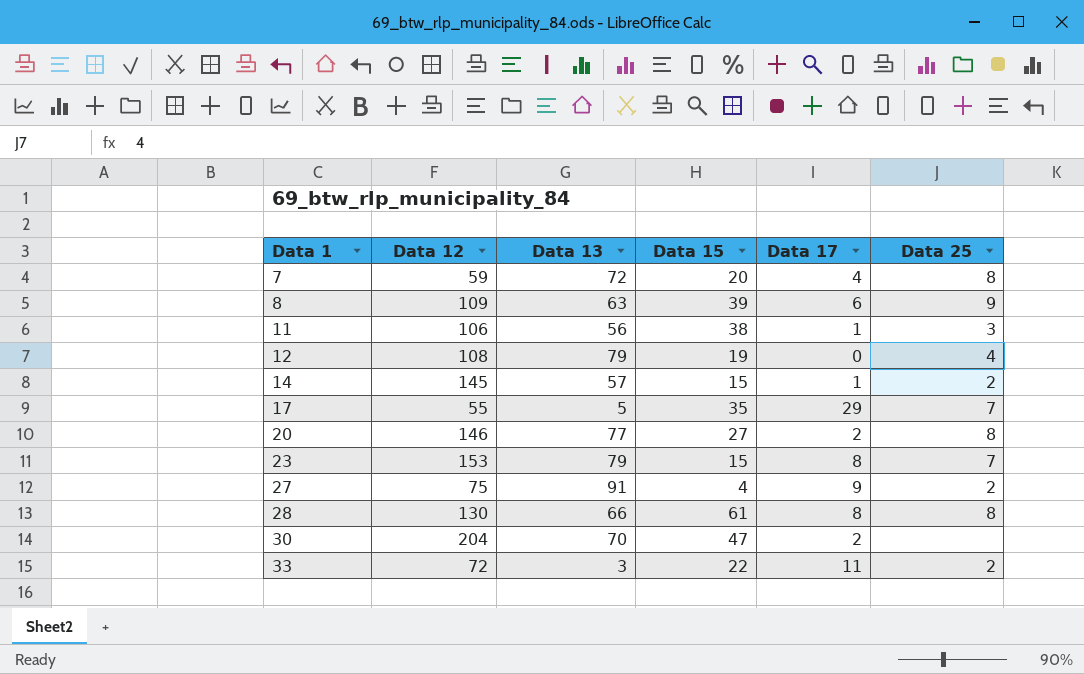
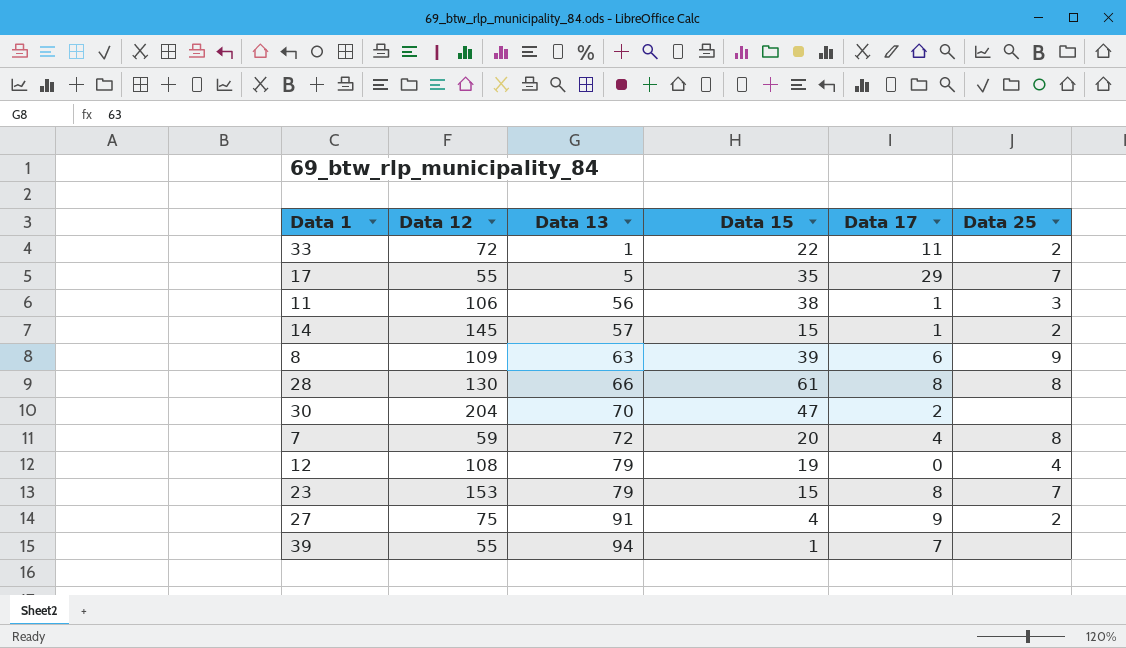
row order: Data 1 ascending -> Data 13 ascending
row 20: 146 | 77 | 27 | 2 | 8 -> none
33 | Data 13: 3 -> 1
row 39: none -> 55 | 94 | 1 | 7 | none

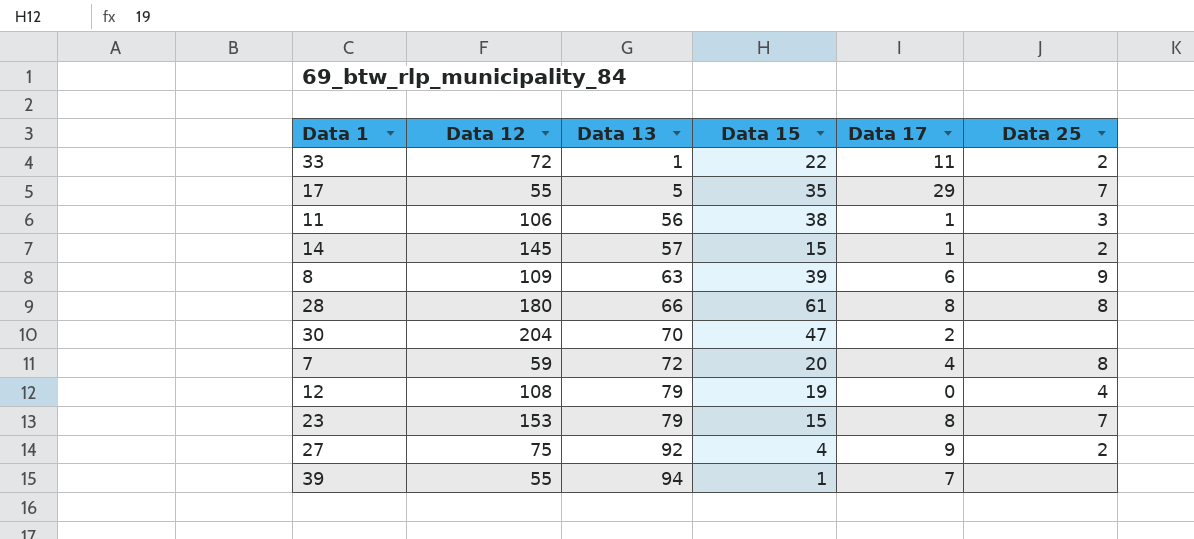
28 | Data 12: 130 -> 180
27 | Data 13: 91 -> 92

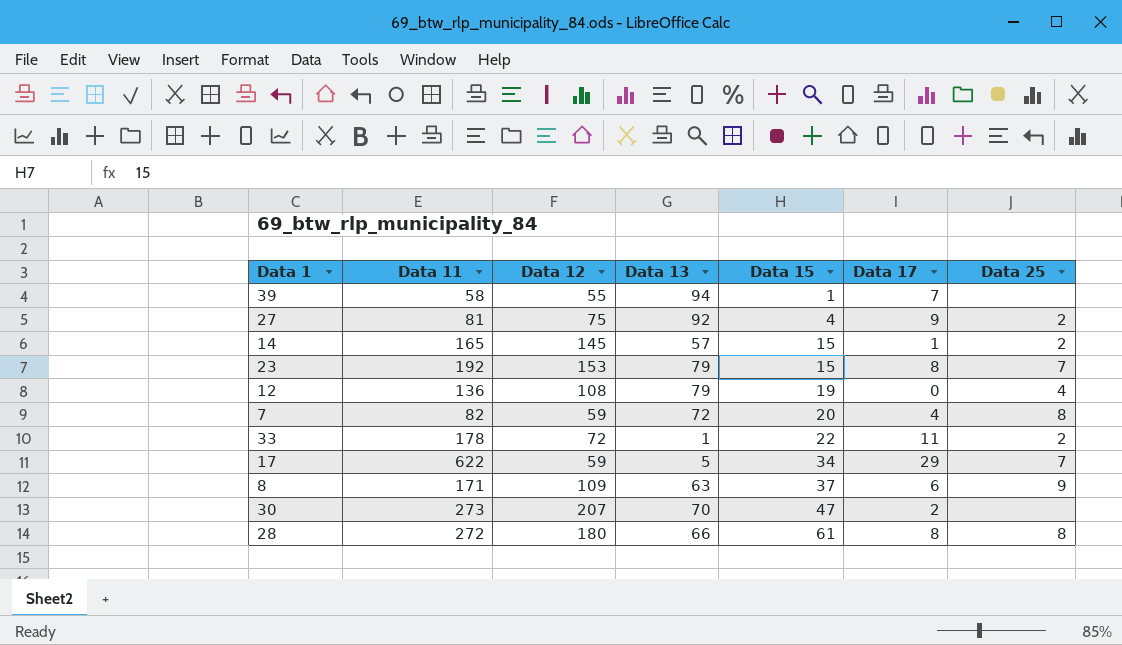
row order: Data 13 ascending -> Data 15 ascending
column Data 11 | position: none -> 2
row 11: 106 | 56 | 38 | 1 | 3 -> none
17 | Data 12: 55 -> 59
17 | Data 15: 35 -> 34
8 | Data 15: 39 -> 37
30 | Data 12: 204 -> 207

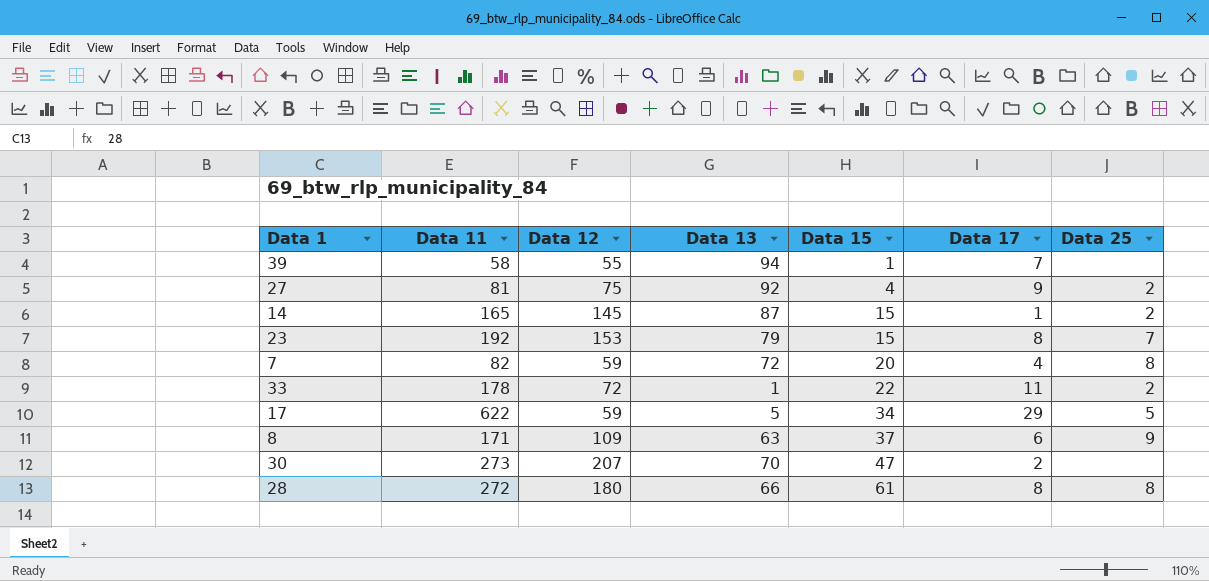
row 12: 136 | 108 | 79 | 19 | 0 | 4 -> none
14 | Data 13: 57 -> 87
17 | Data 25: 7 -> 5

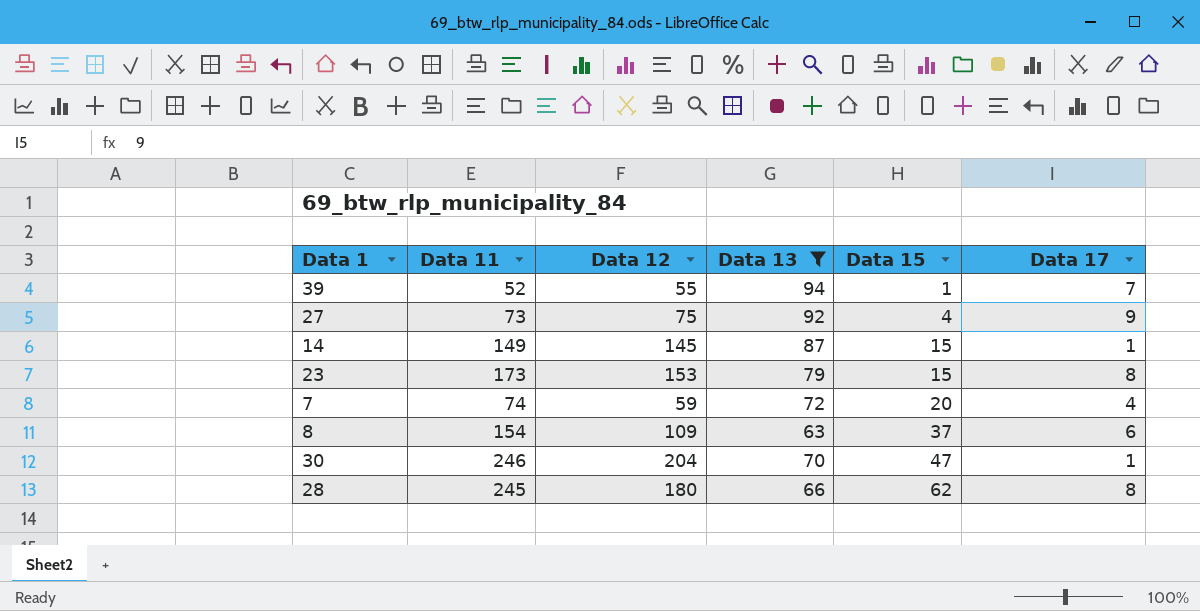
filter: none -> Data 13 >= 63
column Data 25 | position: 7 -> none
39 | Data 11: 58 -> 52
27 | Data 11: 81 -> 73
14 | Data 11: 165 -> 149
23 | Data 11: 192 -> 173
7 | Data 11: 82 -> 74
8 | Data 11: 171 -> 154
30 | Data 11: 273 -> 246
30 | Data 12: 207 -> 204
30 | Data 17: 2 -> 1
28 | Data 11: 272 -> 245
28 | Data 15: 61 -> 62

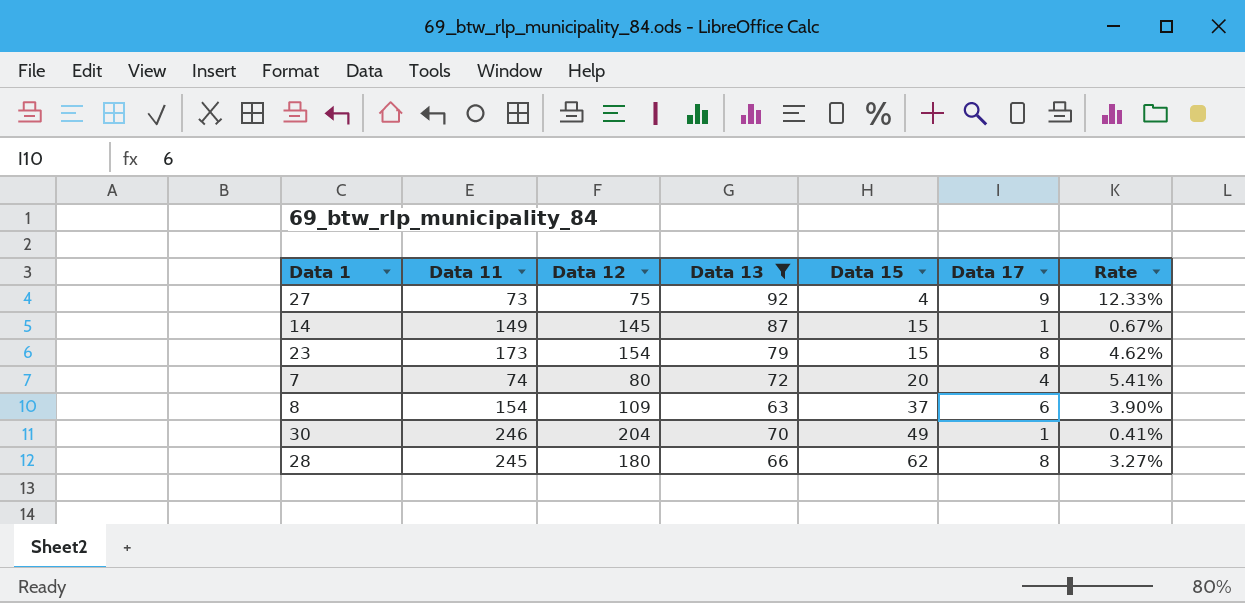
column Rate | formula: none -> [Data 17] / [Data 11]
row 39: 52 | 55 | 94 | 1 | 7 -> none
23 | Data 12: 153 -> 154
7 | Data 12: 59 -> 80
30 | Data 15: 47 -> 49

